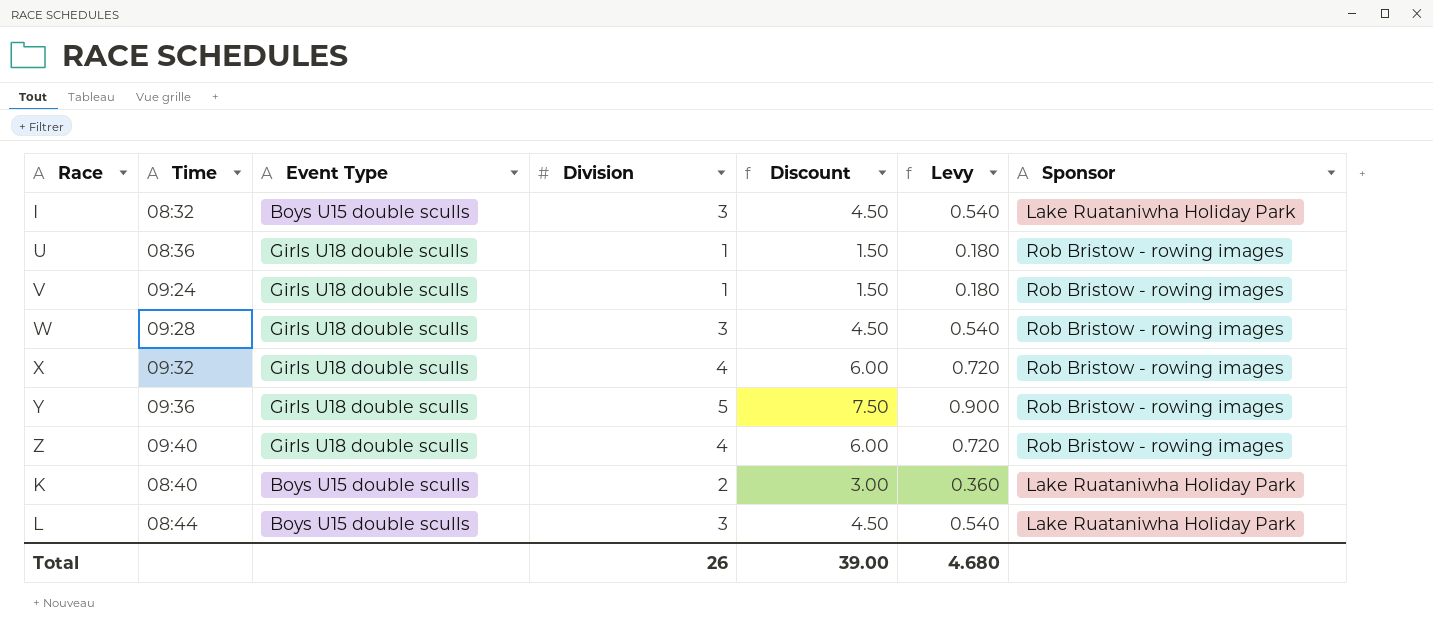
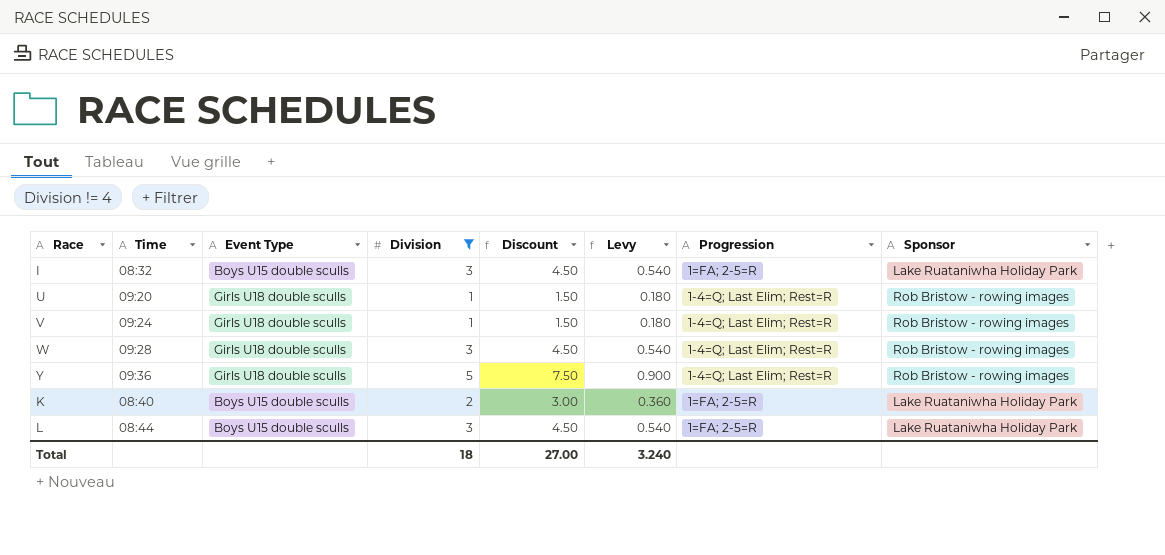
filter: none -> Division != 4
column Progression | position: none -> 7
U | Time: 08:36 -> 09:20
Total | Division: 26 -> 18
Total | Discount: 39.00 -> 27.00
Total | Levy: 4.680 -> 3.240

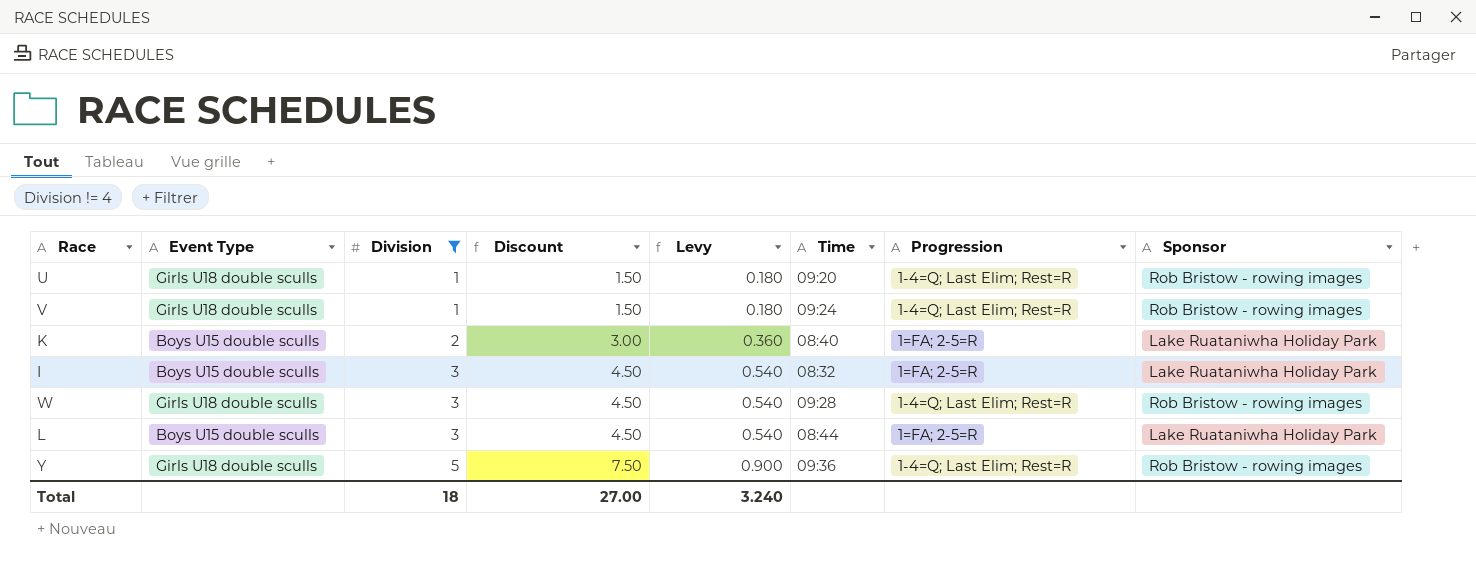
row order: none -> Division ascending
column Time | position: 2 -> 6

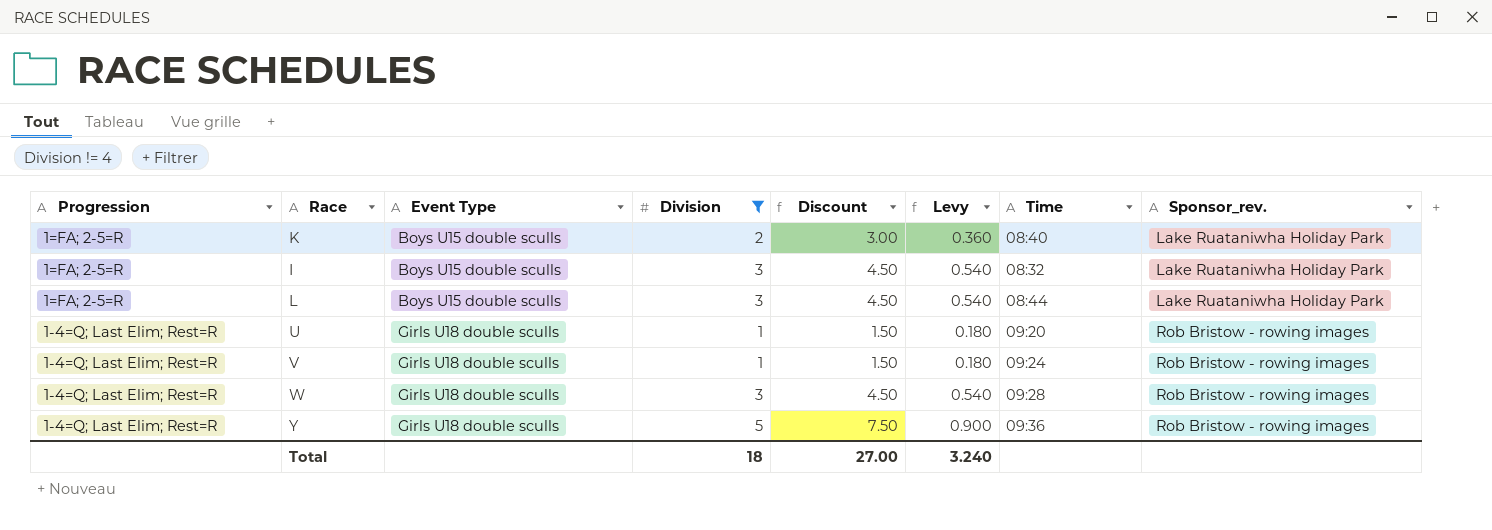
row order: Division ascending -> Progression descending
column Progression | position: 7 -> 1
column name: Sponsor -> Sponsor_rev.

